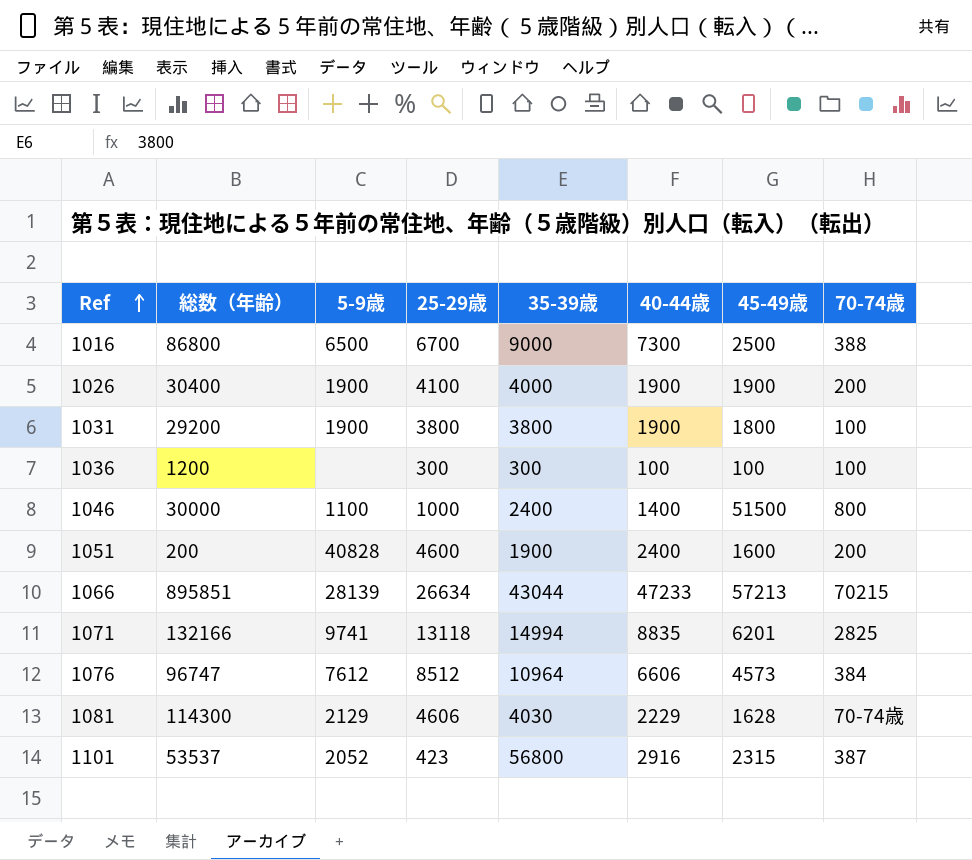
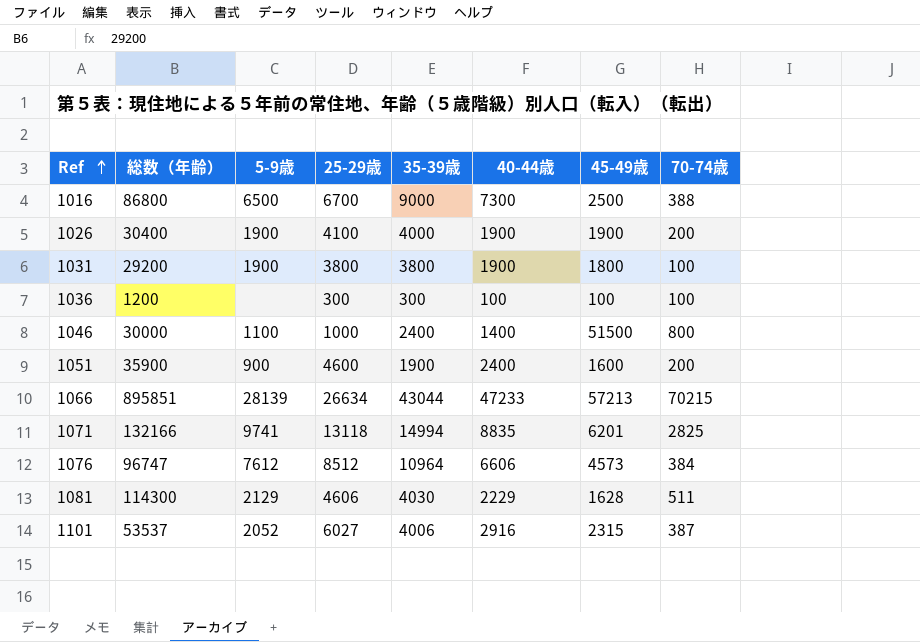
1051 | 総数（年齢）: 200 -> 35900
1051 | 5-9歳: 40828 -> 900
1081 | 70-74歳: 70-74歳 -> 511
1101 | 25-29歳: 423 -> 6027
1101 | 35-39歳: 56800 -> 4006

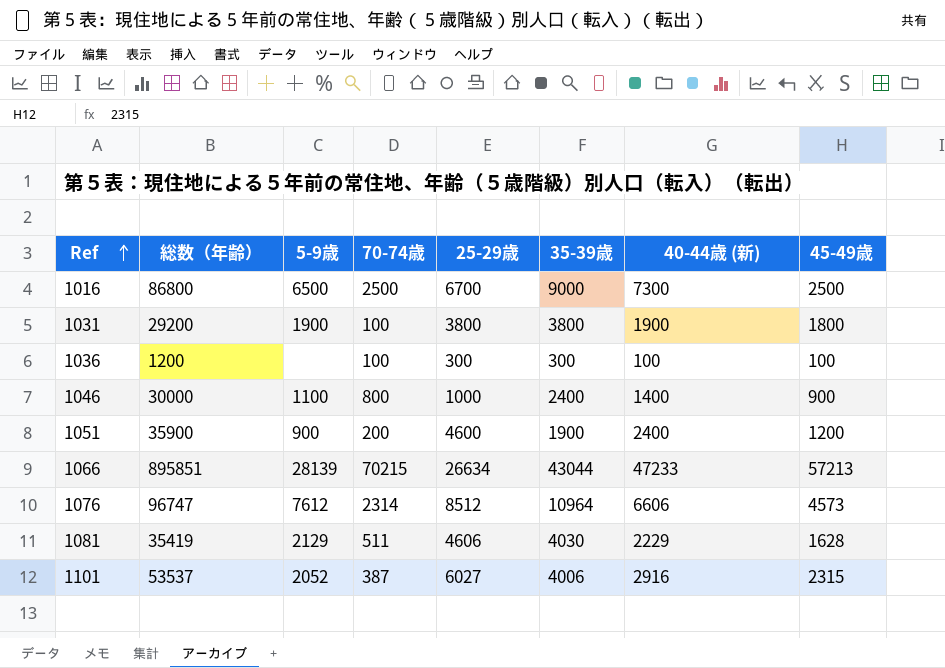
column 70-74歳 | position: 8 -> 4
column name: 40-44歳 -> 40-44歳 (新)
row 1026: 30400 | 1900 | 4100 | 4000 | 1900 | 1900 | 200 -> none
row 1071: 132166 | 9741 | 13118 | 14994 | 8835 | 6201 | 2825 -> none
1016 | 70-74歳: 388 -> 2500
1046 | 45-49歳: 51500 -> 900
1051 | 45-49歳: 1600 -> 1200
1076 | 70-74歳: 384 -> 2314
1081 | 総数（年齢）: 114300 -> 35419

